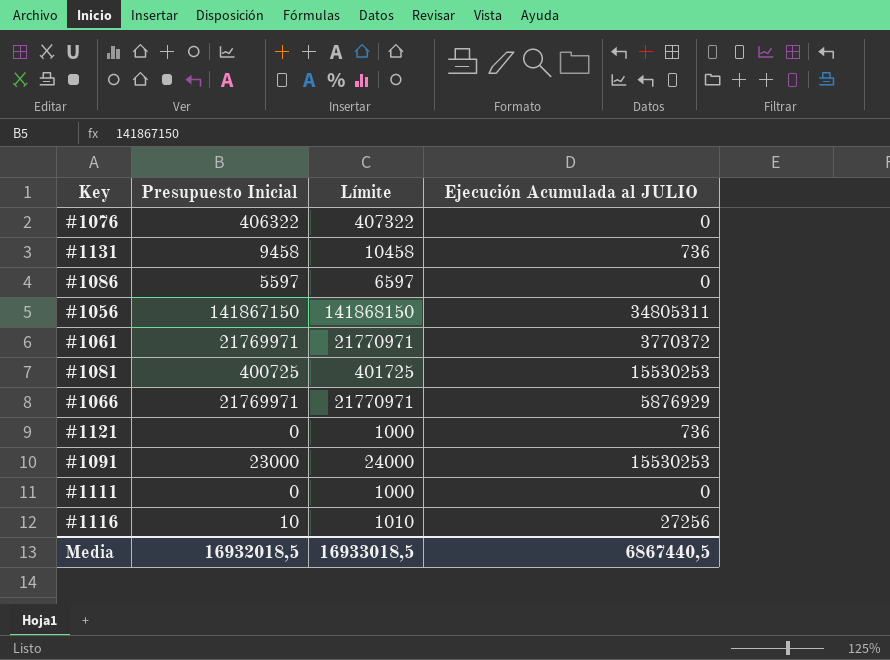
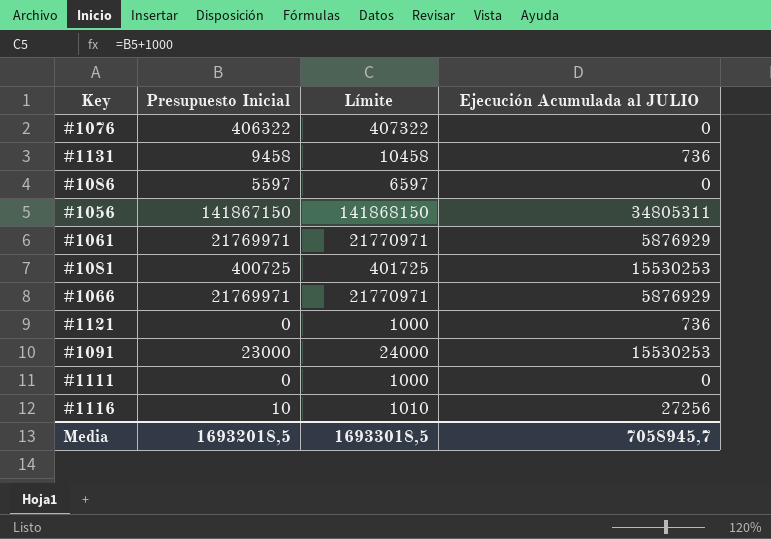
#1061 | Ejecución Acumulada al JULIO: 3770372 -> 5876929
Media | Ejecución Acumulada al JULIO: 6867440,5 -> 7058945,7

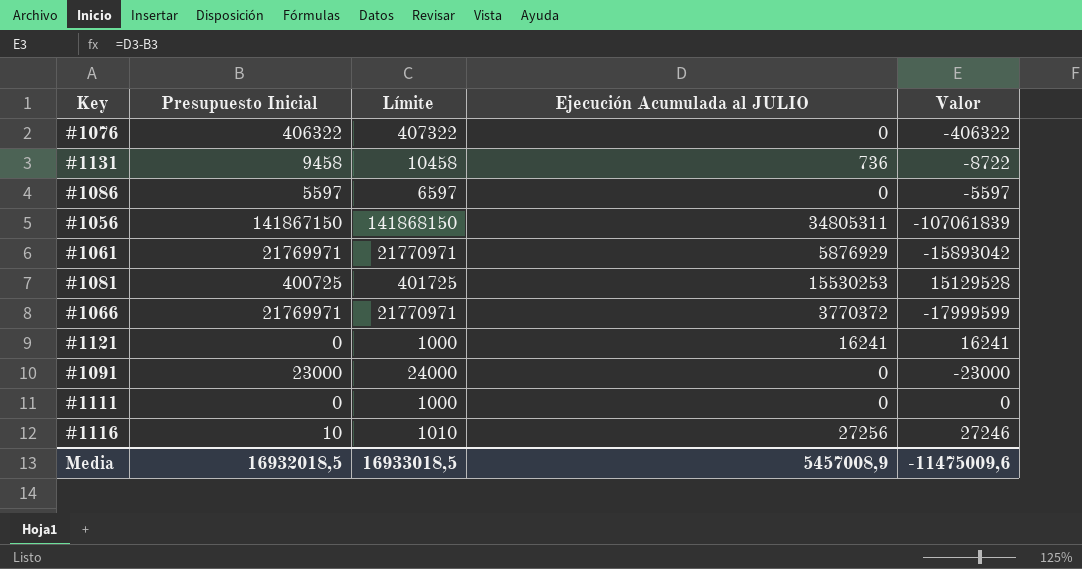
column Valor | formula: none -> [Ejecución Acumulada al JULIO] - [Presupuesto Inicial]
#1066 | Ejecución Acumulada al JULIO: 5876929 -> 3770372
#1121 | Ejecución Acumulada al JULIO: 736 -> 16241
#1091 | Ejecución Acumulada al JULIO: 15530253 -> 0
Media | Ejecución Acumulada al JULIO: 7058945,7 -> 5457008,9

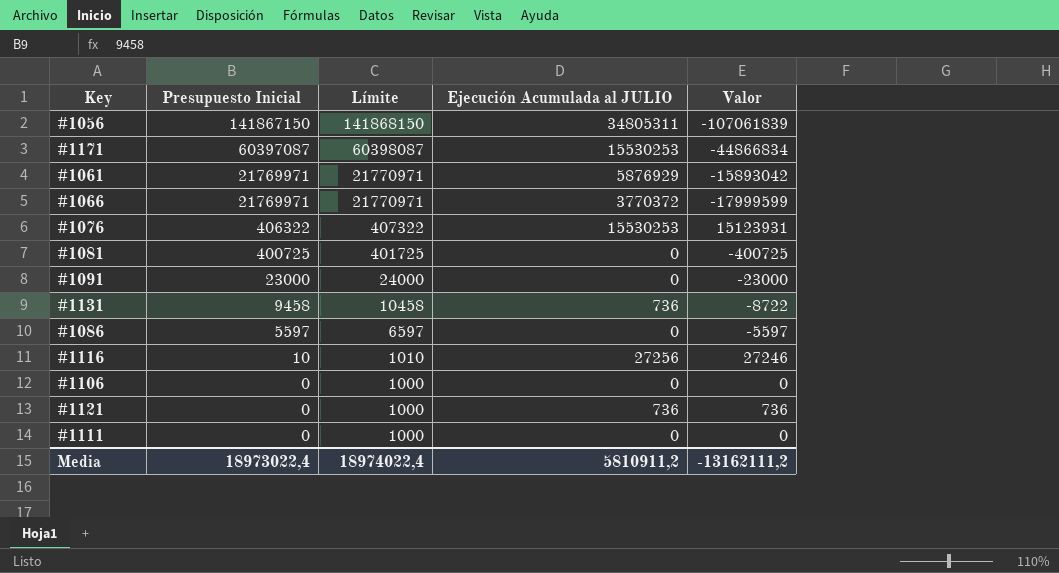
row order: none -> Presupuesto Inicial descending
row #1171: none -> 60397087 | 60398087 | 15530253 | -44866834
#1076 | Ejecución Acumulada al JULIO: 0 -> 15530253
#1076 | Valor: -406322 -> 15123931
#1081 | Ejecución Acumulada al JULIO: 15530253 -> 0
#1081 | Valor: 15129528 -> -400725
row #1106: none -> 0 | 1000 | 0 | 0
#1121 | Ejecución Acumulada al JULIO: 16241 -> 736
#1121 | Valor: 16241 -> 736
Media | Presupuesto Inicial: 16932018,5 -> 18973022,4
Media | Límite: 16933018,5 -> 18974022,4
Media | Ejecución Acumulada al JULIO: 5457008,9 -> 5810911,2
Media | Valor: -11475009,6 -> -13162111,2

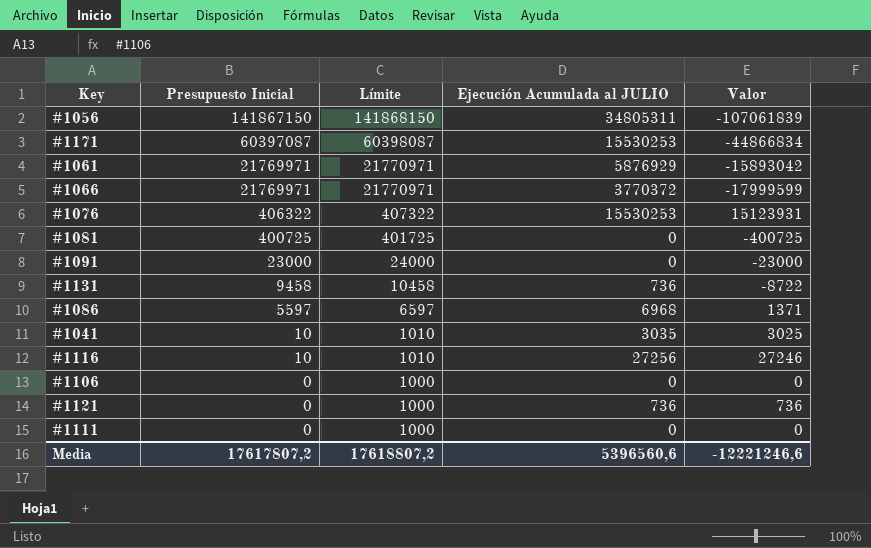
#1086 | Ejecución Acumulada al JULIO: 0 -> 6968
#1086 | Valor: -5597 -> 1371
row #1041: none -> 10 | 1010 | 3035 | 3025
Media | Presupuesto Inicial: 18973022,4 -> 17617807,2
Media | Límite: 18974022,4 -> 17618807,2
Media | Ejecución Acumulada al JULIO: 5810911,2 -> 5396560,6
Media | Valor: -13162111,2 -> -12221246,6

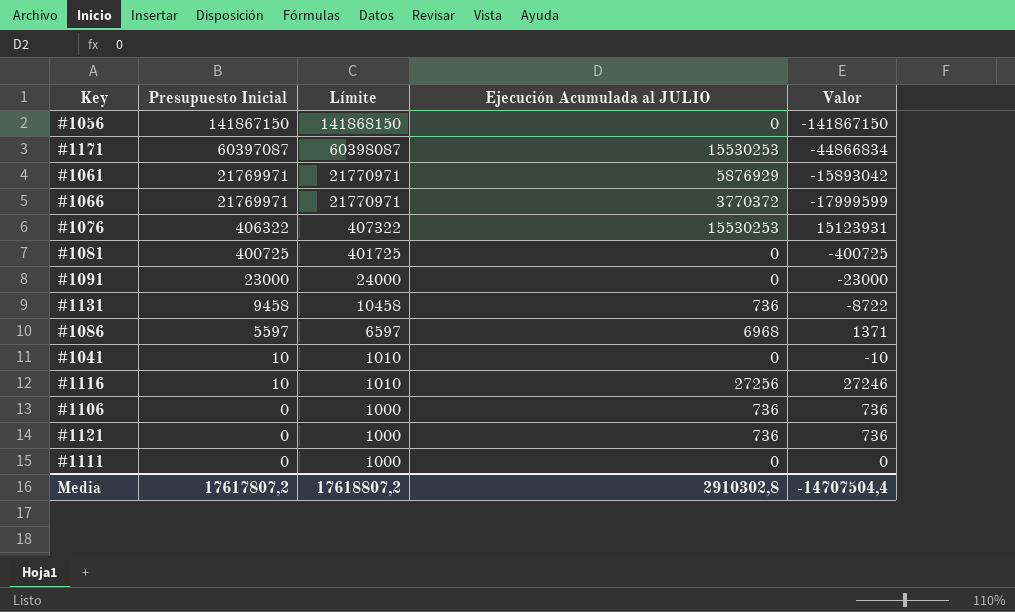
#1056 | Ejecución Acumulada al JULIO: 34805311 -> 0
#1056 | Valor: -107061839 -> -141867150
#1041 | Ejecución Acumulada al JULIO: 3035 -> 0
#1041 | Valor: 3025 -> -10
#1106 | Ejecución Acumulada al JULIO: 0 -> 736
#1106 | Valor: 0 -> 736
Media | Ejecución Acumulada al JULIO: 5396560,6 -> 2910302,8
Media | Valor: -12221246,6 -> -14707504,4

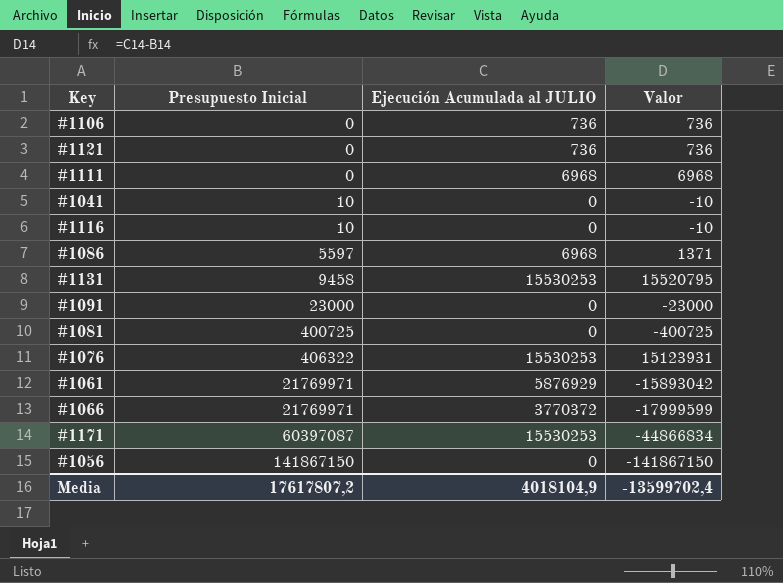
row order: Presupuesto Inicial descending -> Presupuesto Inicial ascending
column Límite | formula: [Presupuesto Inicial] + 1000 -> none
#1111 | Ejecución Acumulada al JULIO: 0 -> 6968
#1111 | Valor: 0 -> 6968
#1116 | Ejecución Acumulada al JULIO: 27256 -> 0
#1116 | Valor: 27246 -> -10
#1131 | Ejecución Acumulada al JULIO: 736 -> 15530253
#1131 | Valor: -8722 -> 15520795
Media | Ejecución Acumulada al JULIO: 2910302,8 -> 4018104,9
Media | Valor: -14707504,4 -> -13599702,4

